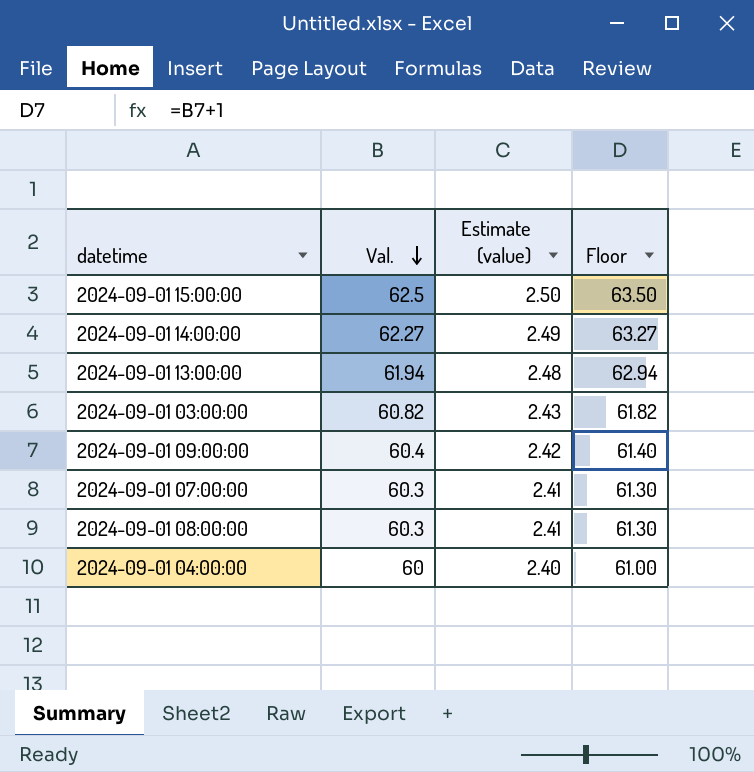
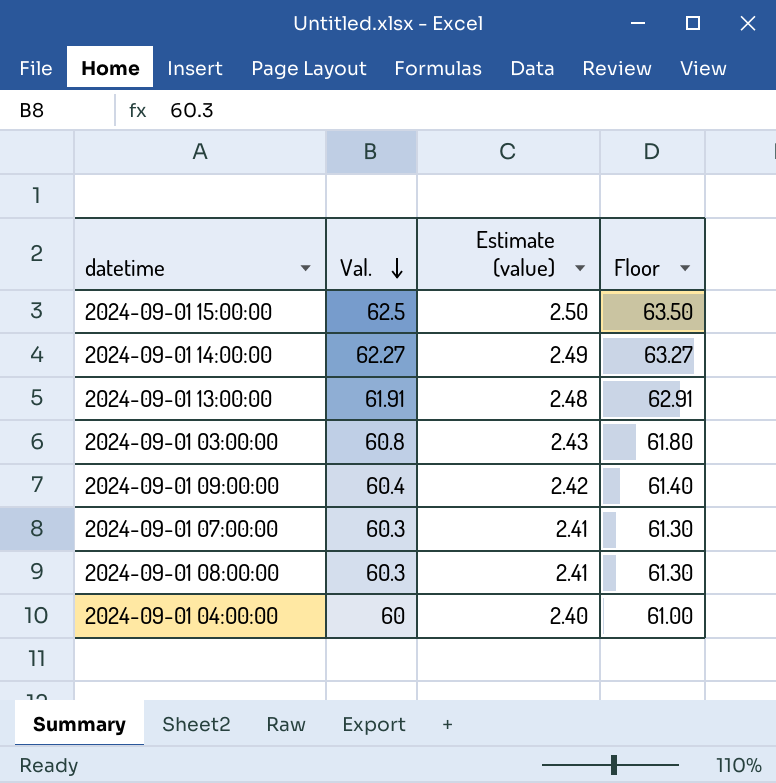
2024-09-01 13:00:00 | Val.: 61.94 -> 61.91
2024-09-01 13:00:00 | Floor: 62.94 -> 62.91
2024-09-01 03:00:00 | Val.: 60.82 -> 60.8
2024-09-01 03:00:00 | Floor: 61.82 -> 61.80

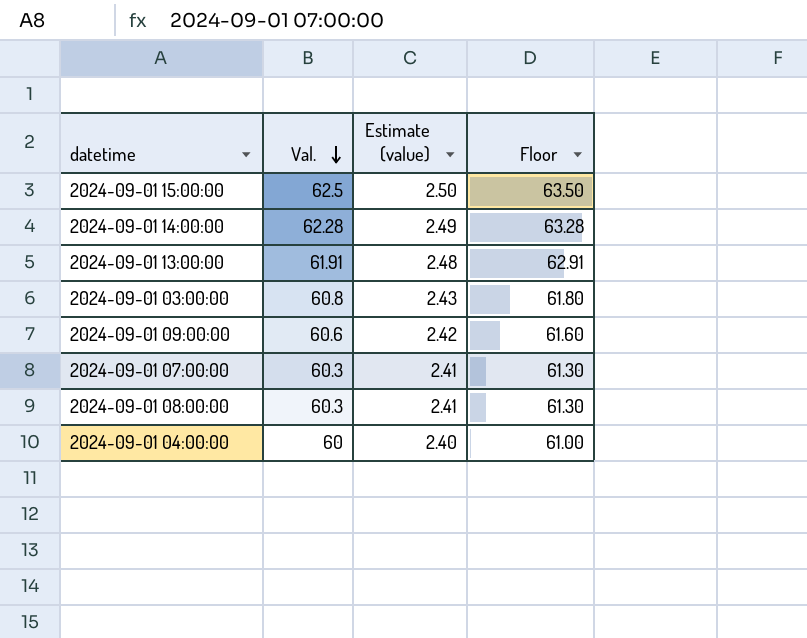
2024-09-01 14:00:00 | Val.: 62.27 -> 62.28
2024-09-01 14:00:00 | Floor: 63.27 -> 63.28
2024-09-01 09:00:00 | Val.: 60.4 -> 60.6
2024-09-01 09:00:00 | Floor: 61.40 -> 61.60

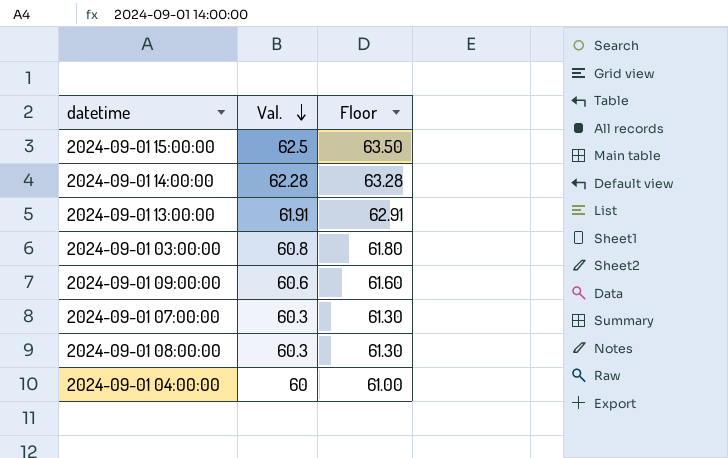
column Estimate (value) | formula: [Val.] * 0.04 -> none

